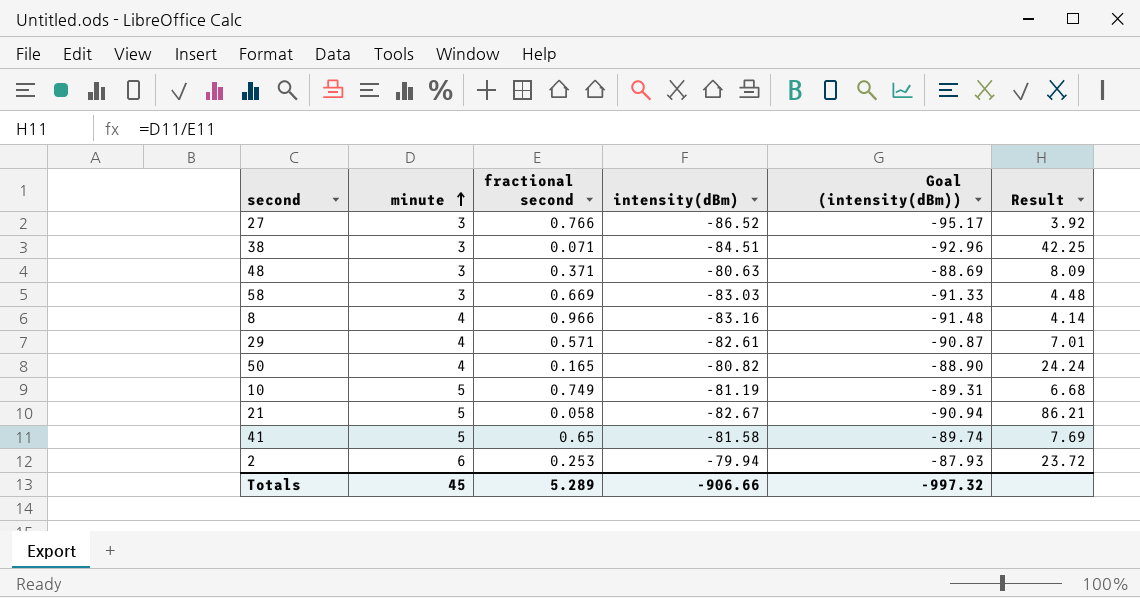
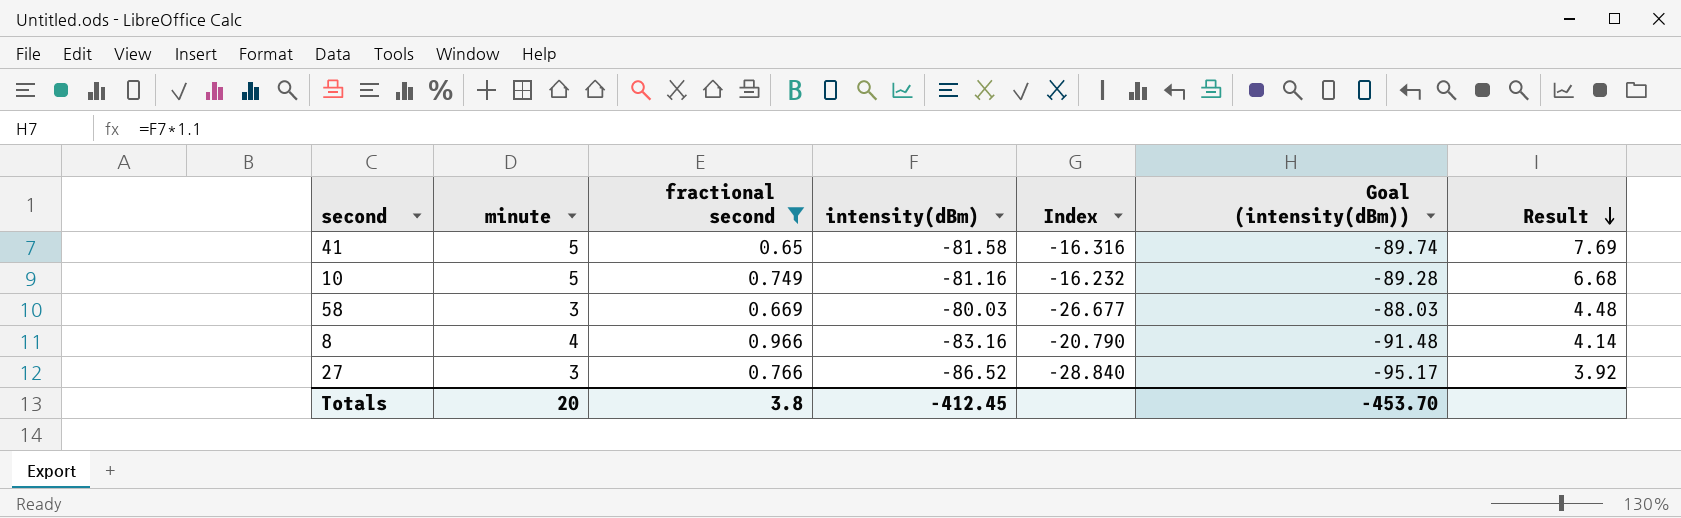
filter: none -> fractional second >= 0.65
row order: minute ascending -> Result descending
column Index | formula: none -> [intensity(dBm)] / [minute]
10 | intensity(dBm): -81.19 -> -81.16
10 | Goal (intensity(dBm)): -89.31 -> -89.28
58 | intensity(dBm): -83.03 -> -80.03
58 | Goal (intensity(dBm)): -91.33 -> -88.03
Totals | minute: 45 -> 20
Totals | fractional second: 5.289 -> 3.8
Totals | intensity(dBm): -906.66 -> -412.45
Totals | Goal (intensity(dBm)): -997.32 -> -453.70

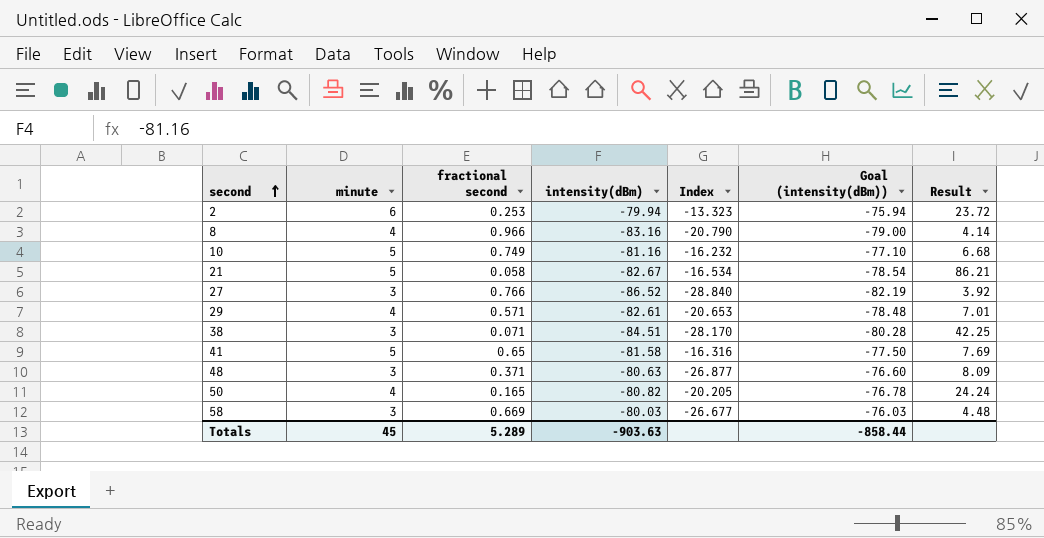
filter: fractional second >= 0.65 -> none
row order: Result descending -> second ascending
column Goal (intensity(dBm)) | formula: [intensity(dBm)] * 1.1 -> [intensity(dBm)] * 0.95
Totals | minute: 20 -> 45
Totals | fractional second: 3.8 -> 5.289
Totals | intensity(dBm): -412.45 -> -903.63
Totals | Goal (intensity(dBm)): -453.70 -> -858.44

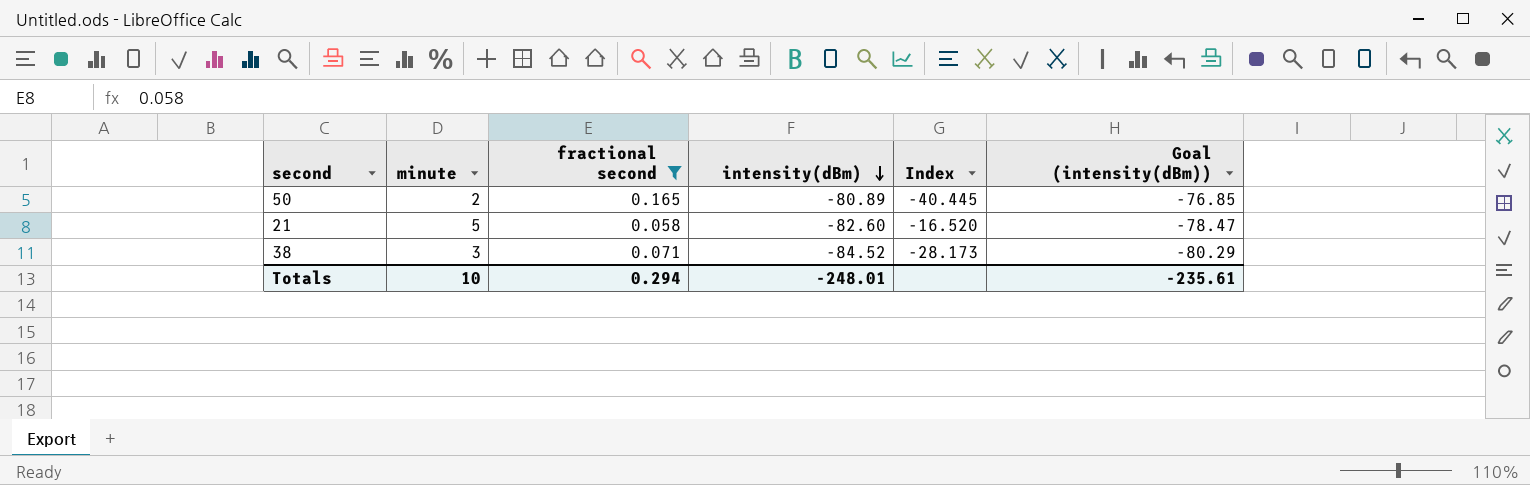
filter: none -> fractional second <= 0.165
row order: second ascending -> intensity(dBm) descending
column Result | formula: [minute] / [fractional second] -> none
50 | minute: 4 -> 2
50 | intensity(dBm): -80.82 -> -80.89
50 | Index: -20.205 -> -40.445
50 | Goal (intensity(dBm)): -76.78 -> -76.85
21 | intensity(dBm): -82.67 -> -82.60
21 | Index: -16.534 -> -16.520
21 | Goal (intensity(dBm)): -78.54 -> -78.47
38 | intensity(dBm): -84.51 -> -84.52
38 | Index: -28.170 -> -28.173
38 | Goal (intensity(dBm)): -80.28 -> -80.29
Totals | minute: 45 -> 10
Totals | fractional second: 5.289 -> 0.294
Totals | intensity(dBm): -903.63 -> -248.01
Totals | Goal (intensity(dBm)): -858.44 -> -235.61

